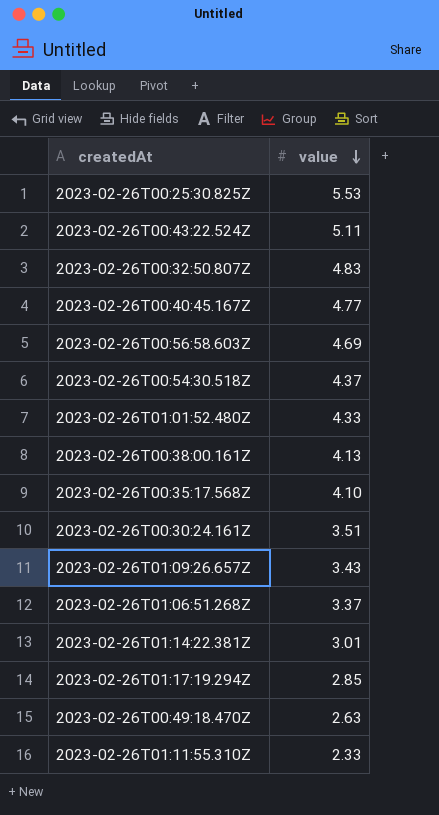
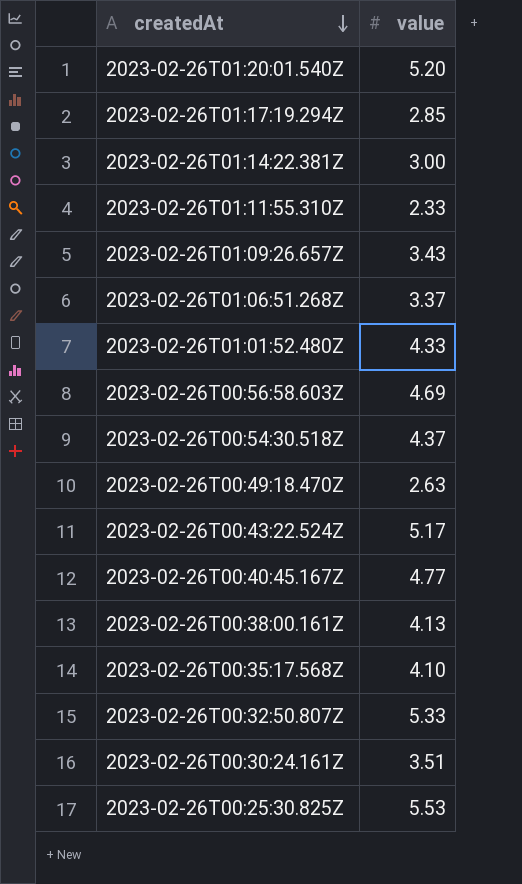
row order: value descending -> createdAt descending
row 2023-02-26T01:20:01.540Z: none -> 5.20
2023-02-26T01:14:22.381Z | value: 3.01 -> 3.00
2023-02-26T00:43:22.524Z | value: 5.11 -> 5.17
2023-02-26T00:32:50.807Z | value: 4.83 -> 5.33

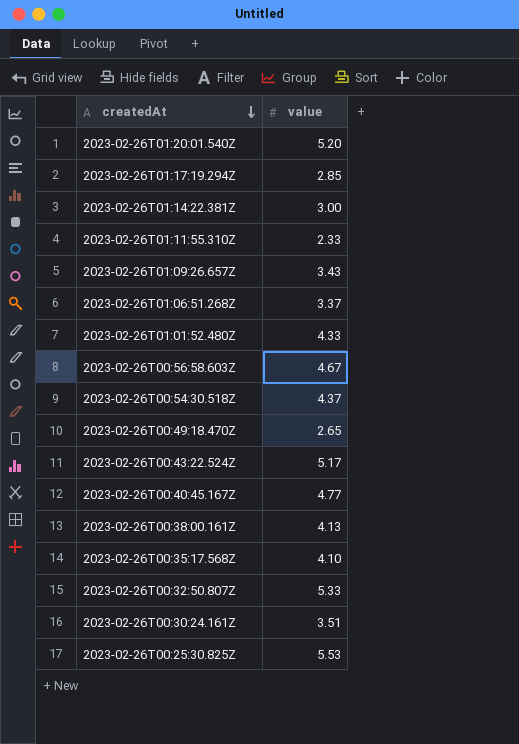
2023-02-26T00:56:58.603Z | value: 4.69 -> 4.67
2023-02-26T00:49:18.470Z | value: 2.63 -> 2.65

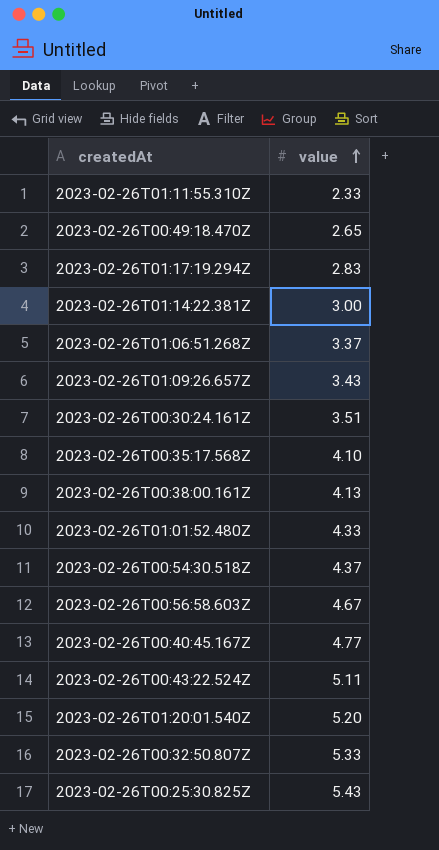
row order: createdAt descending -> value ascending
2023-02-26T01:17:19.294Z | value: 2.85 -> 2.83
2023-02-26T00:43:22.524Z | value: 5.17 -> 5.11
2023-02-26T00:25:30.825Z | value: 5.53 -> 5.43

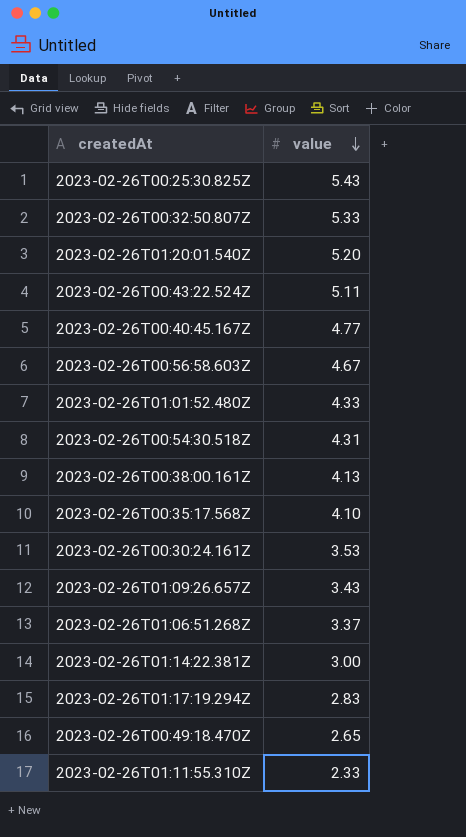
row order: value ascending -> value descending
2023-02-26T00:54:30.518Z | value: 4.37 -> 4.31
2023-02-26T00:30:24.161Z | value: 3.51 -> 3.53

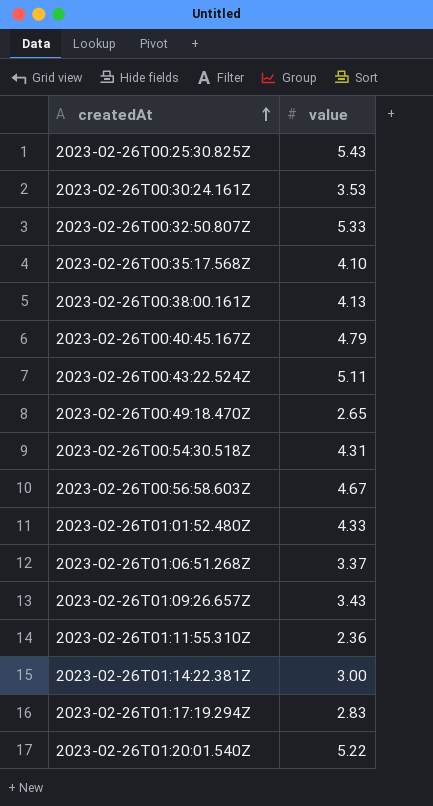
row order: value descending -> createdAt ascending
2023-02-26T00:40:45.167Z | value: 4.77 -> 4.79
2023-02-26T01:11:55.310Z | value: 2.33 -> 2.36
2023-02-26T01:20:01.540Z | value: 5.20 -> 5.22

